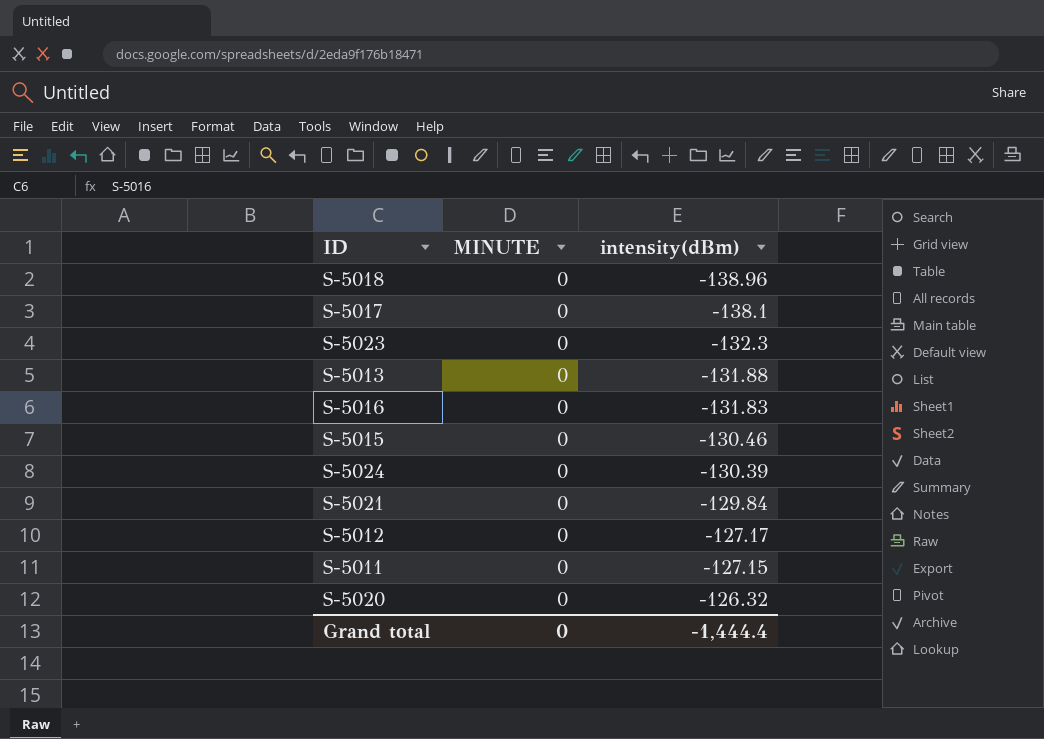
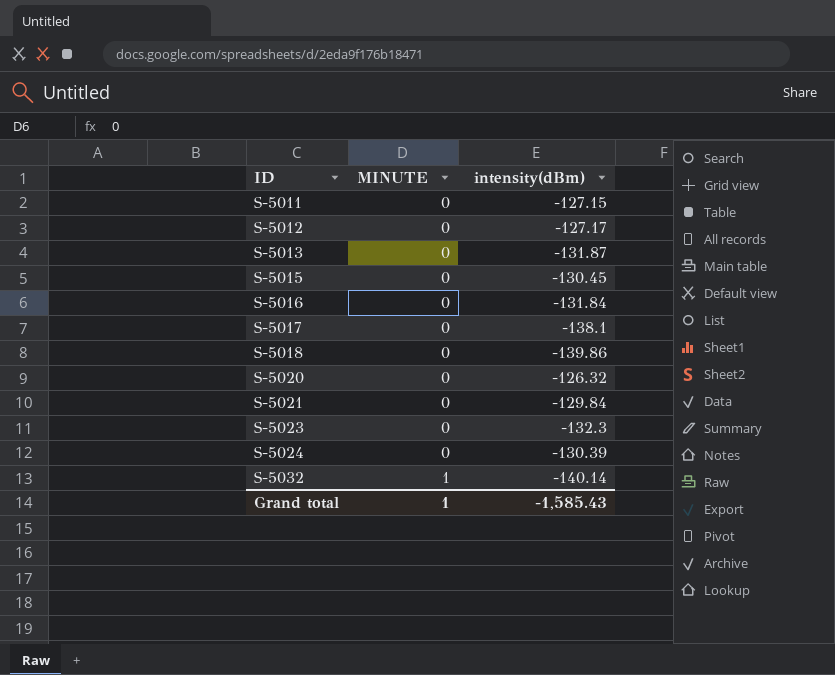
row order: intensity(dBm) ascending -> ID ascending
S-5013 | intensity(dBm): -131.88 -> -131.87
S-5015 | intensity(dBm): -130.46 -> -130.45
S-5016 | intensity(dBm): -131.83 -> -131.84
S-5018 | intensity(dBm): -138.96 -> -139.86
row S-5032: none -> 1 | -140.14
Grand total | MINUTE: 0 -> 1
Grand total | intensity(dBm): -1,444.4 -> -1,585.43

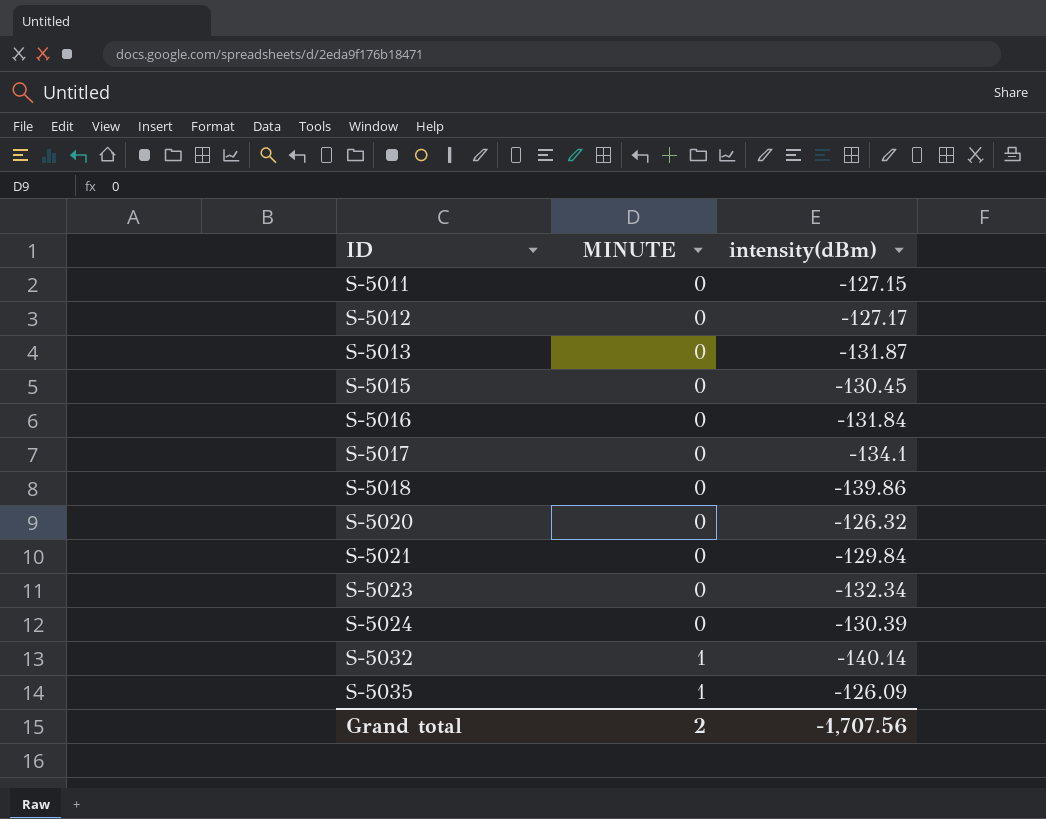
S-5017 | intensity(dBm): -138.1 -> -134.1
S-5023 | intensity(dBm): -132.3 -> -132.34
row S-5035: none -> 1 | -126.09
Grand total | MINUTE: 1 -> 2
Grand total | intensity(dBm): -1,585.43 -> -1,707.56

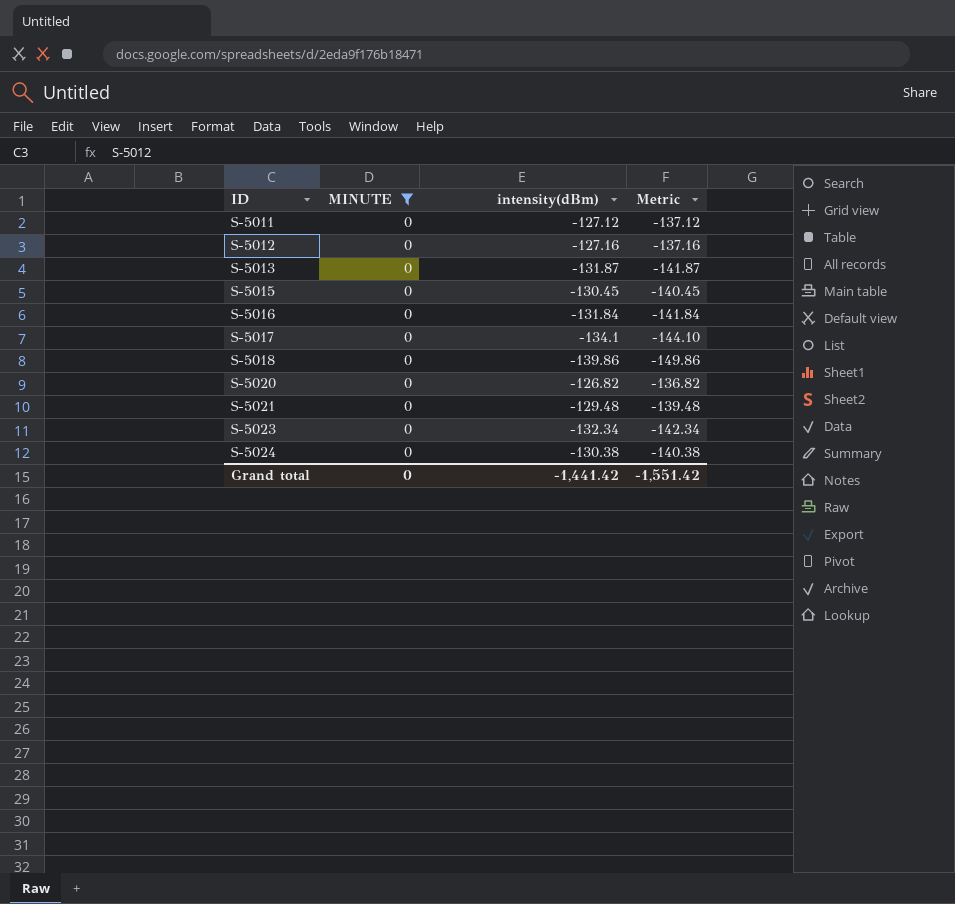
filter: none -> MINUTE = 0
column Metric | formula: none -> [intensity(dBm)] - 10
S-5011 | intensity(dBm): -127.15 -> -127.12
S-5012 | intensity(dBm): -127.17 -> -127.16
S-5020 | intensity(dBm): -126.32 -> -126.82
S-5021 | intensity(dBm): -129.84 -> -129.48
S-5024 | intensity(dBm): -130.39 -> -130.38
Grand total | MINUTE: 2 -> 0
Grand total | intensity(dBm): -1,707.56 -> -1,441.42

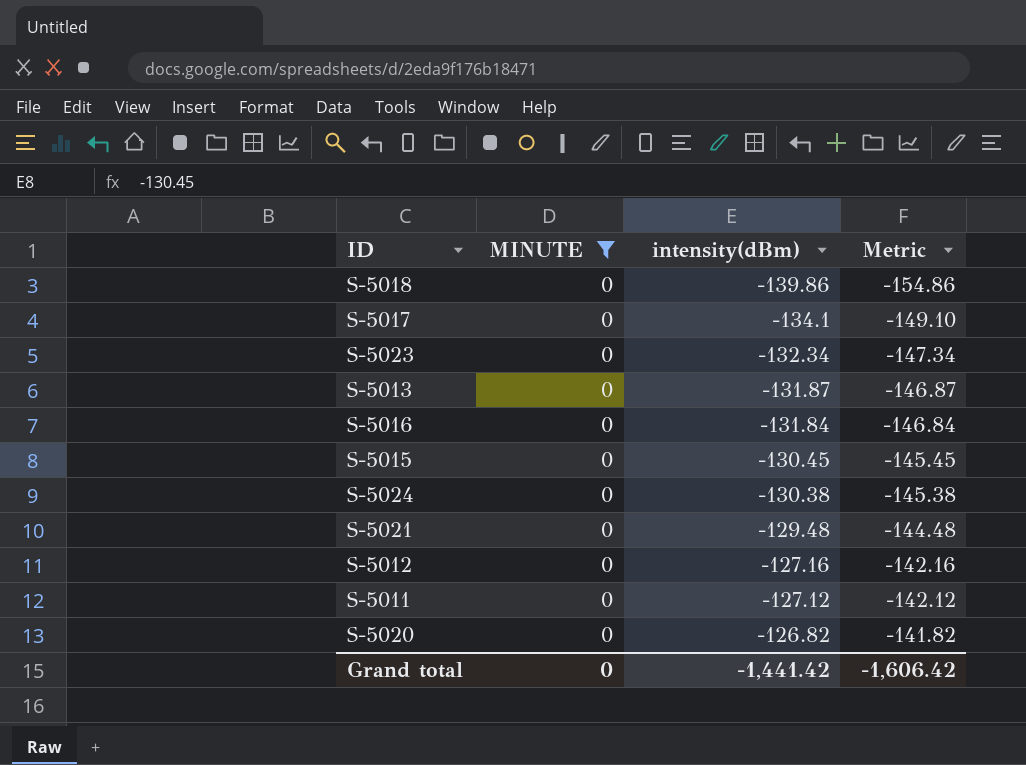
row order: ID ascending -> intensity(dBm) ascending
column Metric | formula: [intensity(dBm)] - 10 -> [intensity(dBm)] - 15
Grand total | Metric: -1,551.42 -> -1,606.42

